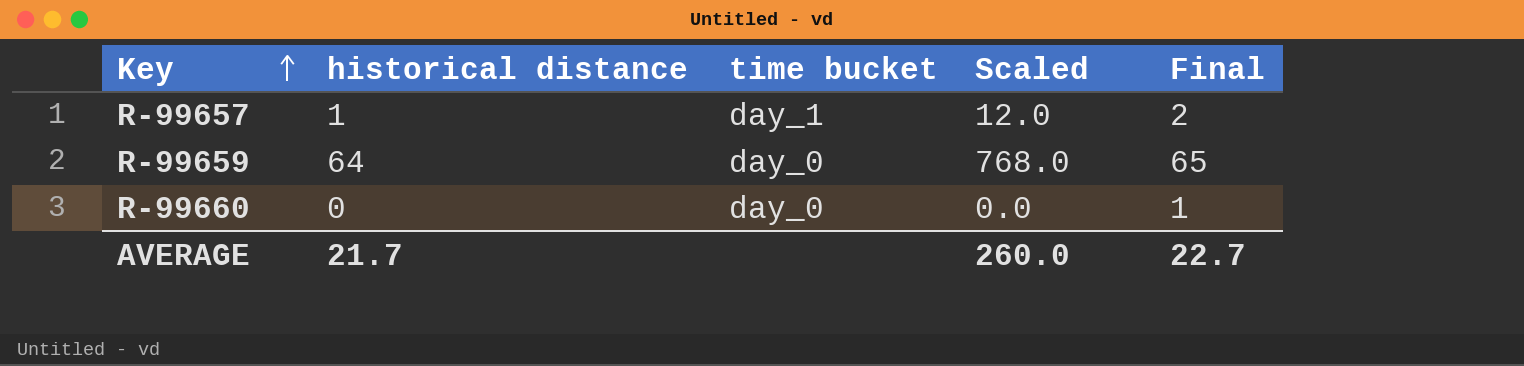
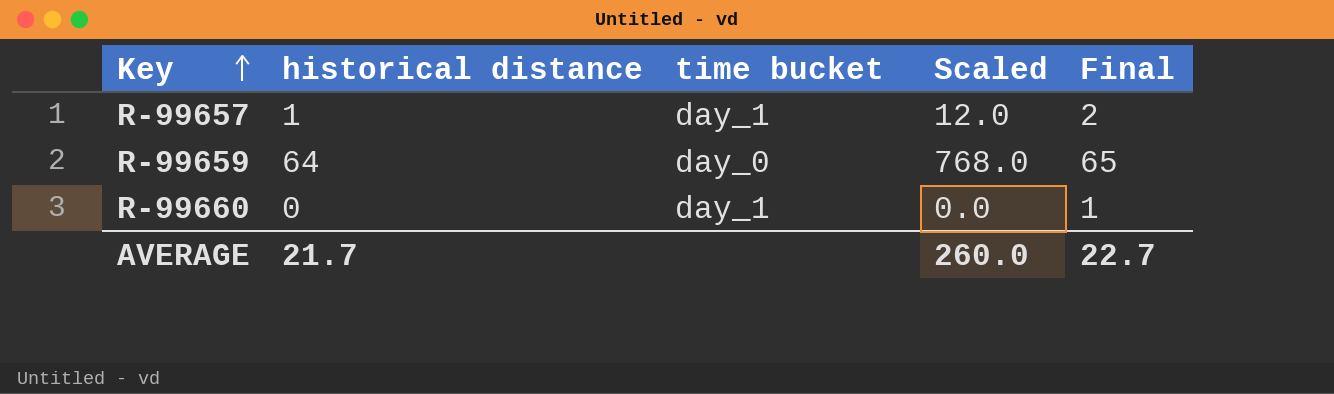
R-99660 | time bucket: day_0 -> day_1

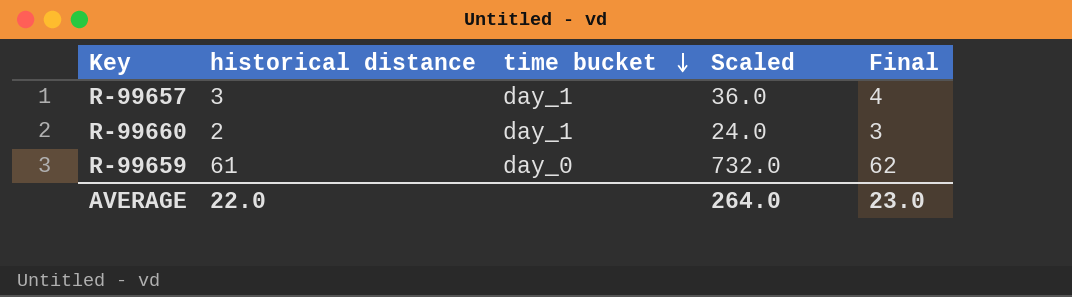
row order: Key ascending -> time bucket descending
R-99657 | historical distance: 1 -> 3
R-99657 | Scaled: 12.0 -> 36.0
R-99657 | Final: 2 -> 4
R-99660 | historical distance: 0 -> 2
R-99660 | Scaled: 0.0 -> 24.0
R-99660 | Final: 1 -> 3
R-99659 | historical distance: 64 -> 61
R-99659 | Scaled: 768.0 -> 732.0
R-99659 | Final: 65 -> 62
AVERAGE | historical distance: 21.7 -> 22.0
AVERAGE | Scaled: 260.0 -> 264.0
AVERAGE | Final: 22.7 -> 23.0

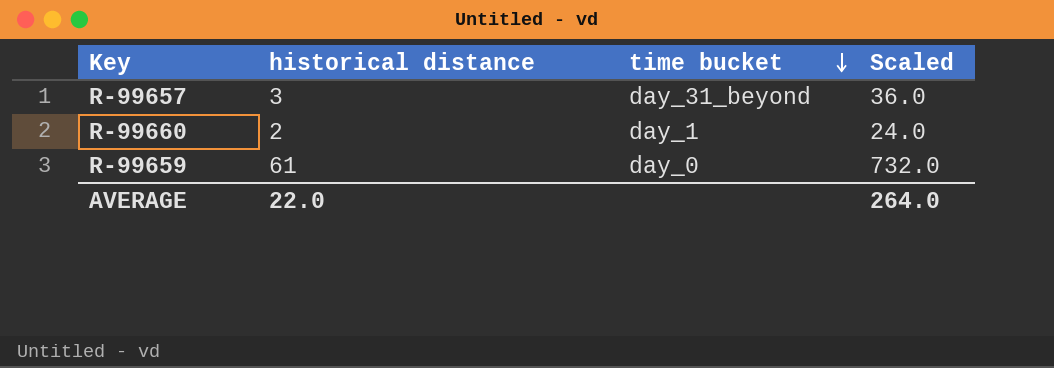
column Final | formula: [historical distance] + 1 -> none
R-99657 | time bucket: day_1 -> day_31_beyond

